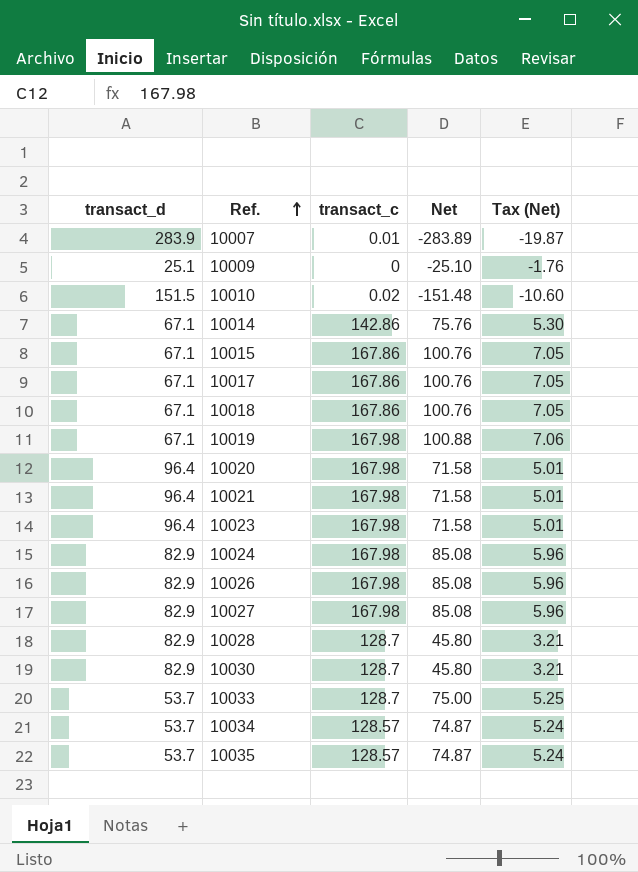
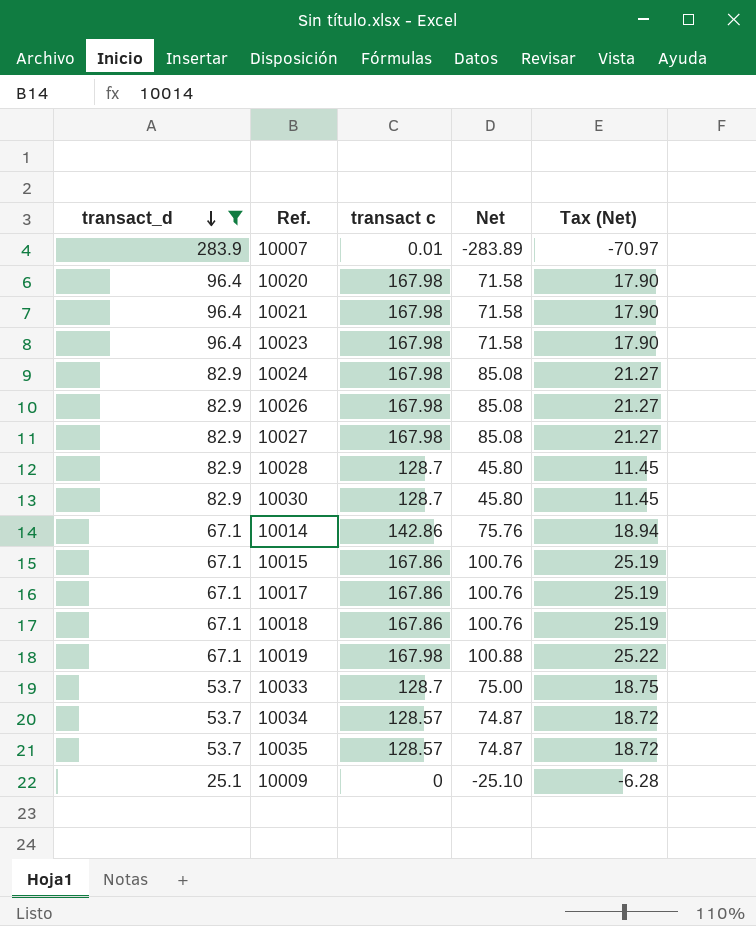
filter: none -> transact_d != 151.5
row order: Ref. ascending -> transact_d descending
column name: transact_c -> transact c
column Tax (Net) | formula: [Net] * 0.07 -> [Net] * 0.25

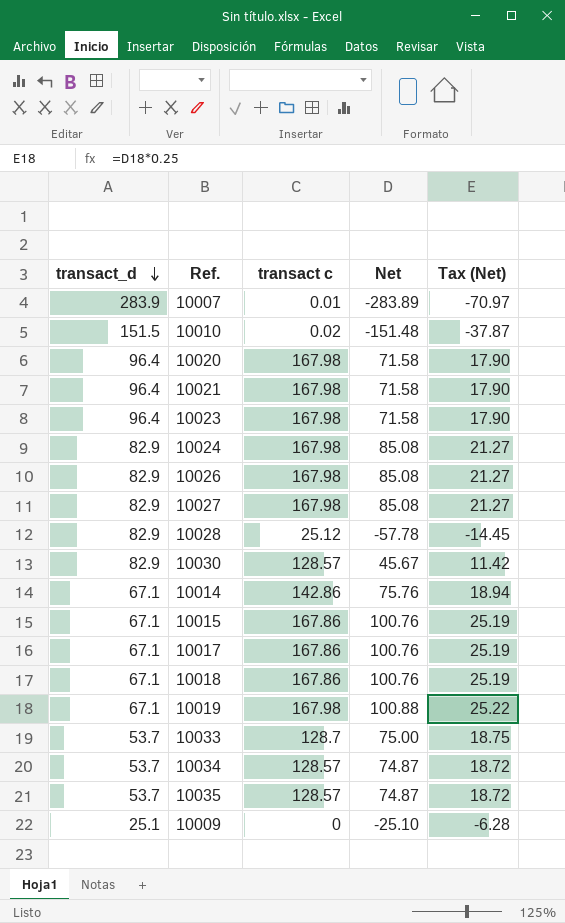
filter: transact_d != 151.5 -> none
10028 | transact c: 128.7 -> 25.12
10028 | Net: 45.80 -> -57.78
10028 | Tax (Net): 11.45 -> -14.45
10030 | transact c: 128.7 -> 128.57
10030 | Net: 45.80 -> 45.67
10030 | Tax (Net): 11.45 -> 11.42

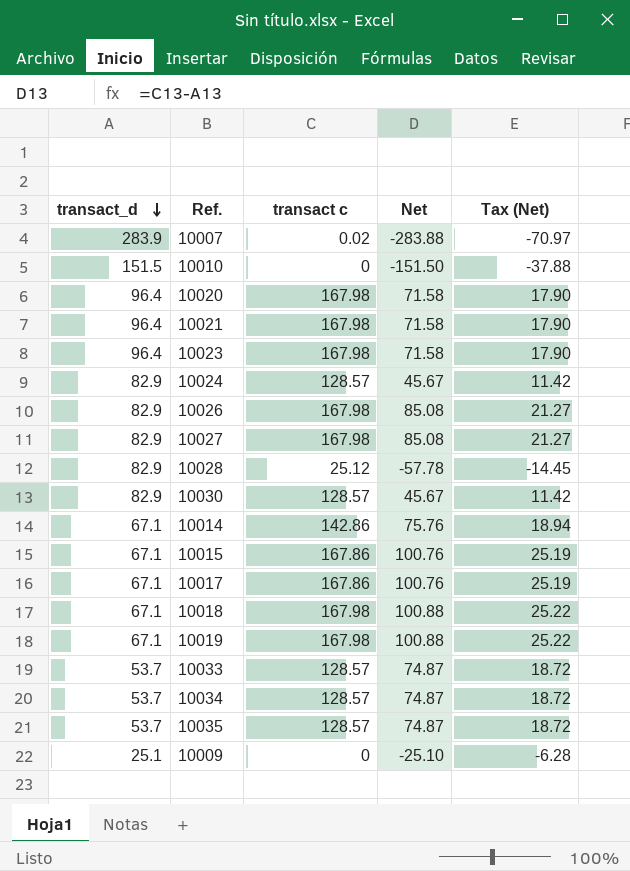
10007 | transact c: 0.01 -> 0.02
10007 | Net: -283.89 -> -283.88
10010 | transact c: 0.02 -> 0
10010 | Net: -151.48 -> -151.50
10010 | Tax (Net): -37.87 -> -37.88
10024 | transact c: 167.98 -> 128.57
10024 | Net: 85.08 -> 45.67
10024 | Tax (Net): 21.27 -> 11.42
10018 | transact c: 167.86 -> 167.98
10018 | Net: 100.76 -> 100.88
10018 | Tax (Net): 25.19 -> 25.22
10033 | transact c: 128.7 -> 128.57
10033 | Net: 75.00 -> 74.87
10033 | Tax (Net): 18.75 -> 18.72

